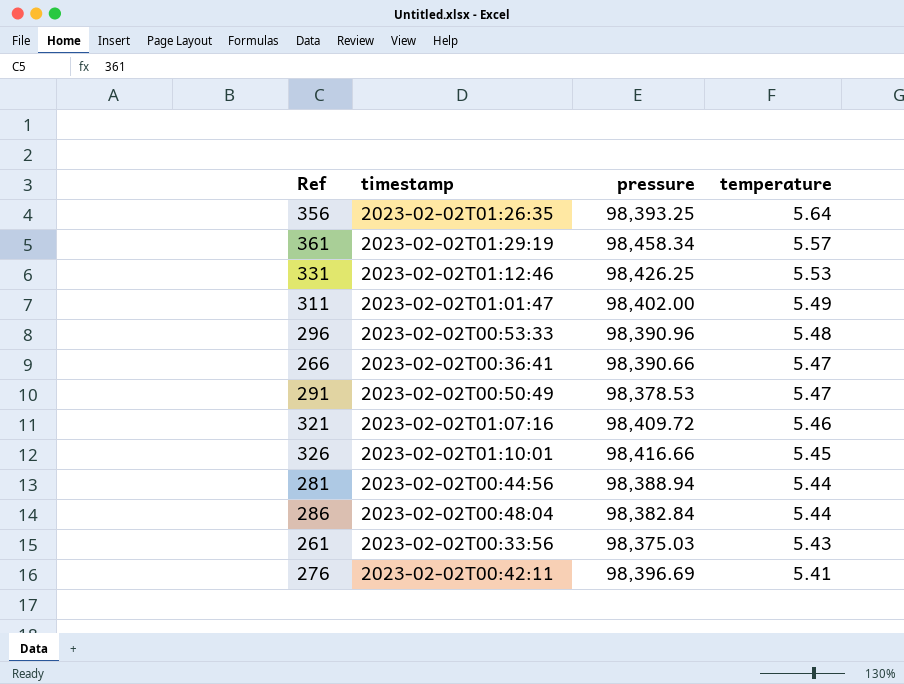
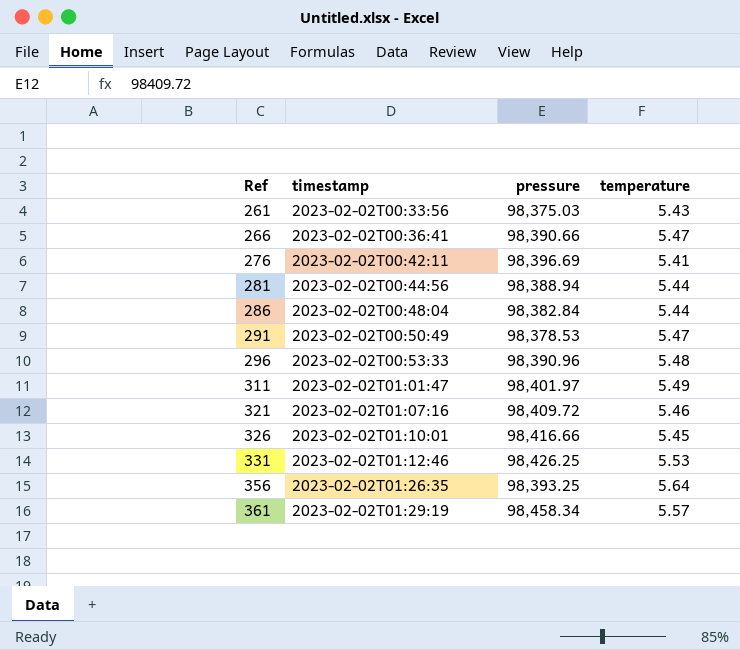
row order: temperature descending -> Ref ascending
311 | pressure: 98,402.00 -> 98,401.97

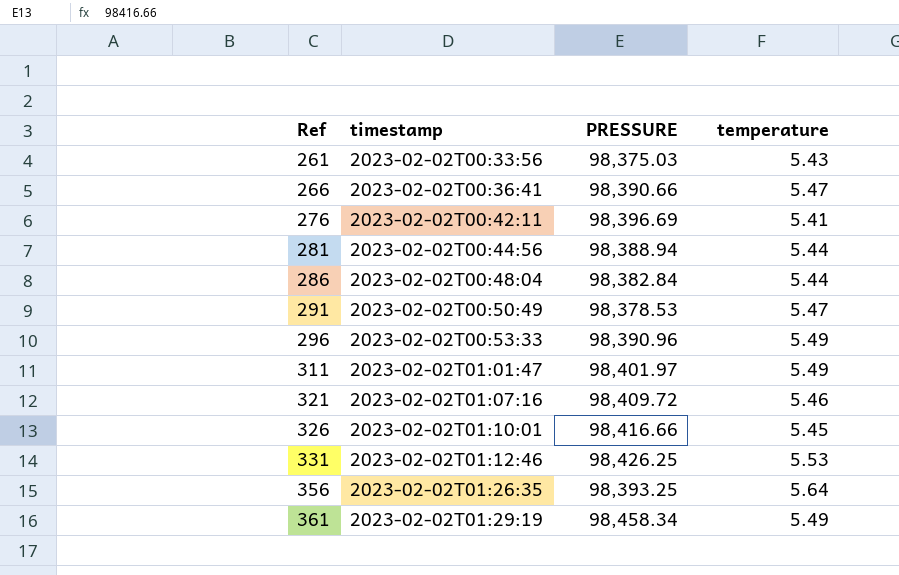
column name: pressure -> PRESSURE
296 | temperature: 5.48 -> 5.49
361 | temperature: 5.57 -> 5.49

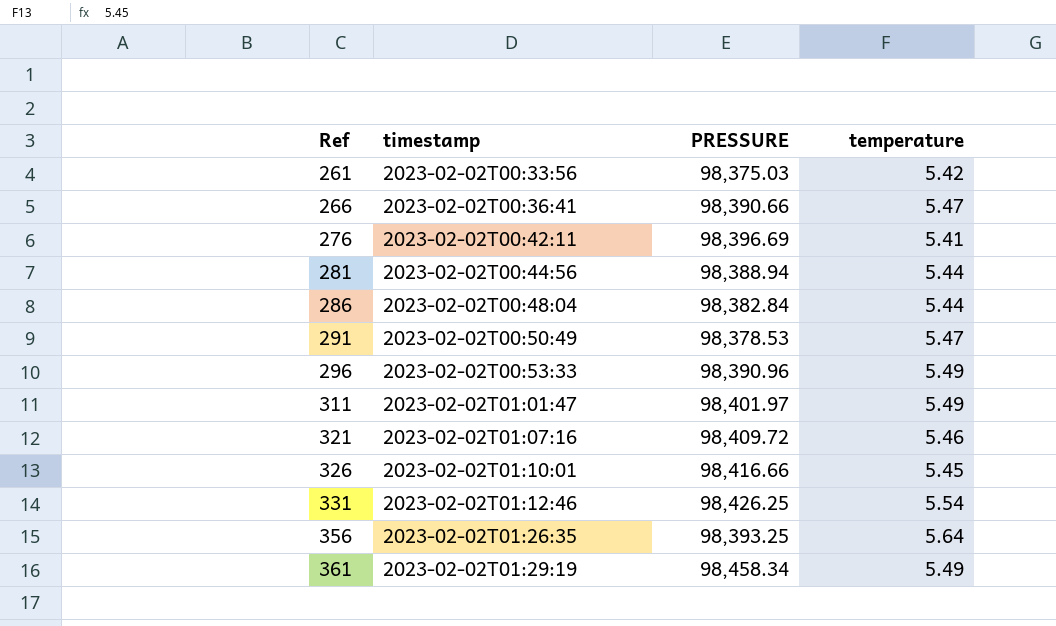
261 | temperature: 5.43 -> 5.42
331 | temperature: 5.53 -> 5.54

